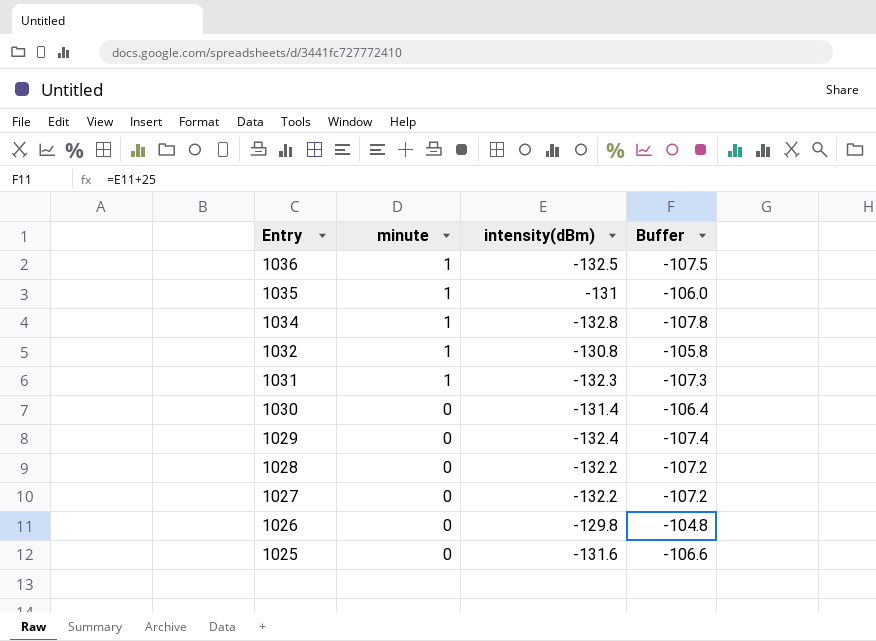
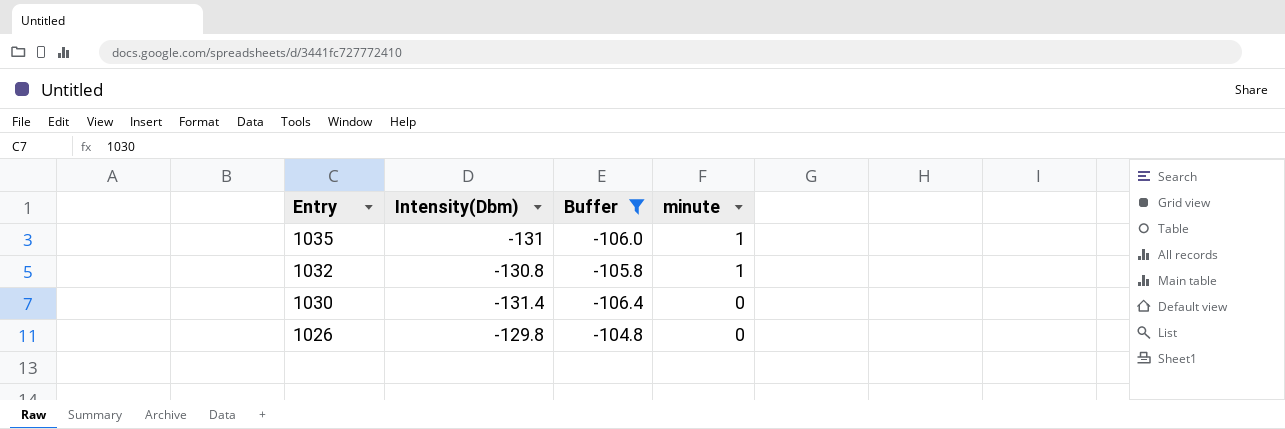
filter: none -> Buffer >= -106.4
column name: intensity(dBm) -> Intensity(Dbm)
column minute | position: 2 -> 4

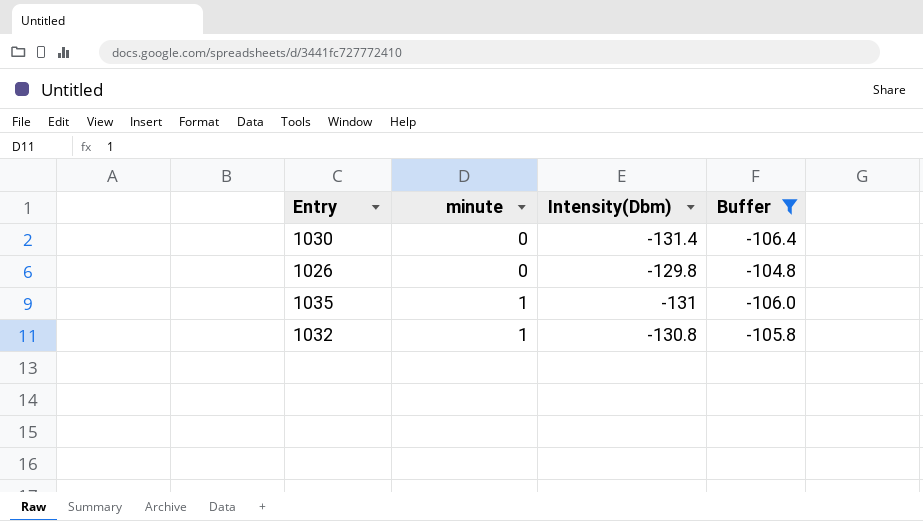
row order: Entry descending -> minute ascending
column minute | position: 4 -> 2

